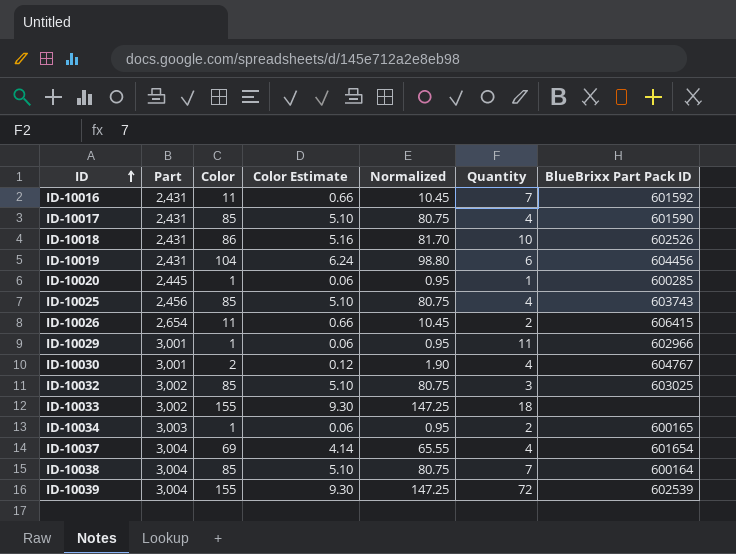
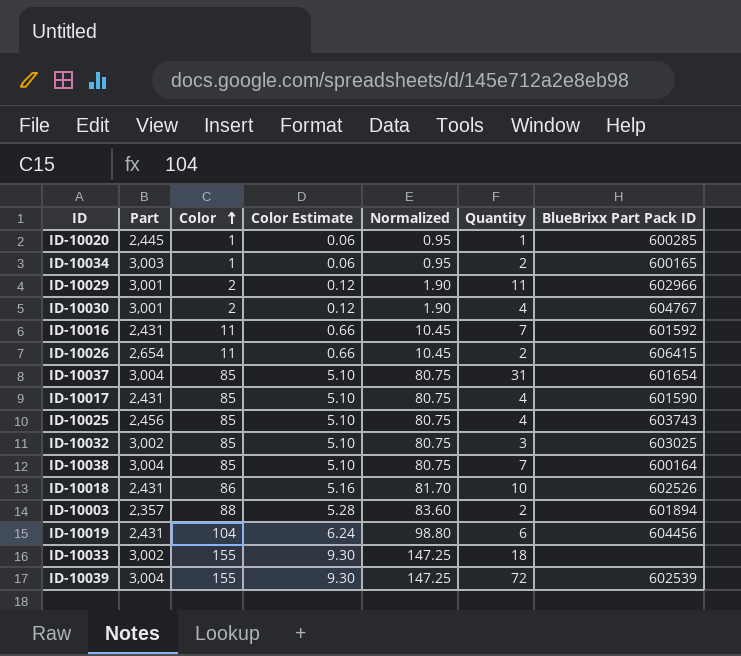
row order: ID ascending -> Color ascending
ID-10029 | Color: 1 -> 2
ID-10029 | Color Estimate: 0.06 -> 0.12
ID-10029 | Normalized: 0.95 -> 1.90
ID-10037 | Color: 69 -> 85
ID-10037 | Color Estimate: 4.14 -> 5.10
ID-10037 | Normalized: 65.55 -> 80.75
ID-10037 | Quantity: 4 -> 31
row ID-10003: none -> 2,357 | 88 | 5.28 | 83.60 | 2 | 601894

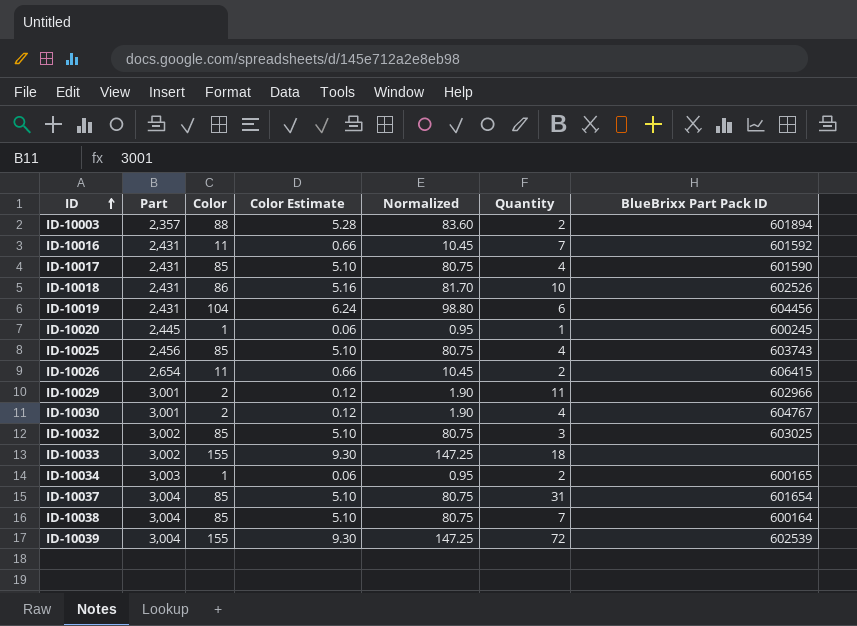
row order: Color ascending -> ID ascending
ID-10020 | BlueBrixx Part Pack ID: 600285 -> 600245

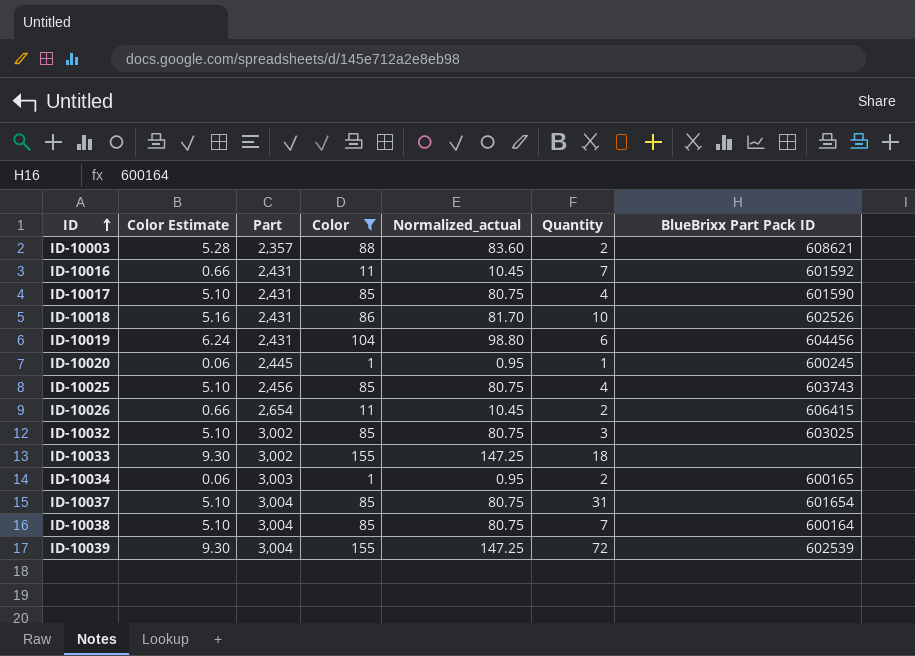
filter: none -> Color != 2
column Color Estimate | position: 4 -> 2
column name: Normalized -> Normalized_actual
ID-10003 | BlueBrixx Part Pack ID: 601894 -> 608621

